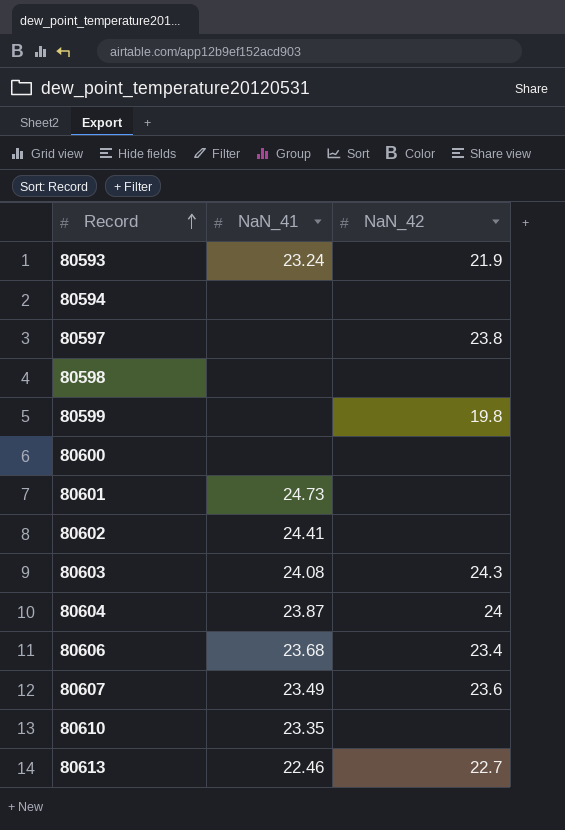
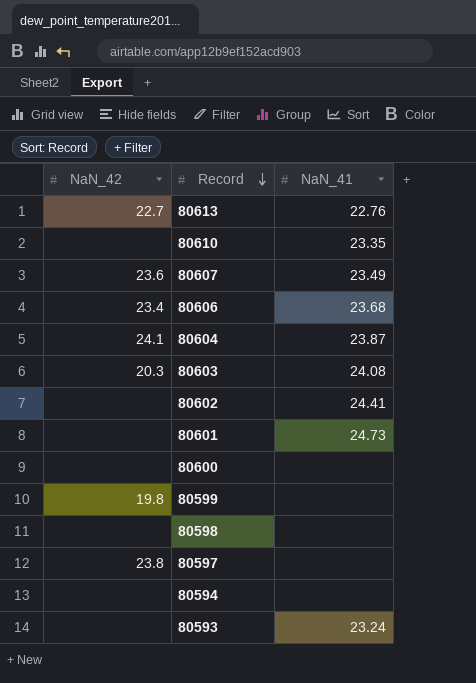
row order: Record ascending -> Record descending
column NaN_42 | position: 3 -> 1
80613 | NaN_41: 22.46 -> 22.76
80604 | NaN_42: 24 -> 24.1
80603 | NaN_42: 24.3 -> 20.3
80593 | NaN_42: 21.9 -> none

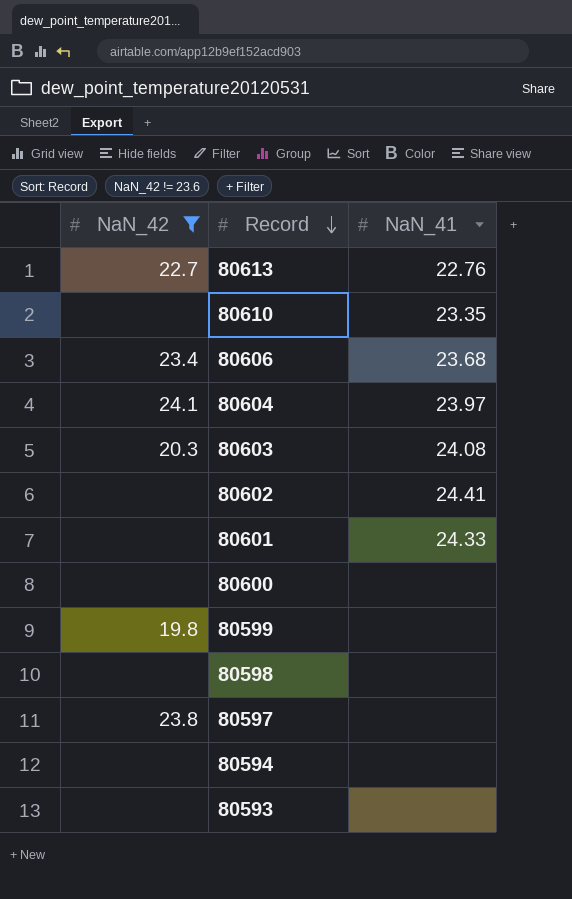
filter: none -> NaN_42 != 23.6
80604 | NaN_41: 23.87 -> 23.97
80601 | NaN_41: 24.73 -> 24.33
80593 | NaN_41: 23.24 -> none

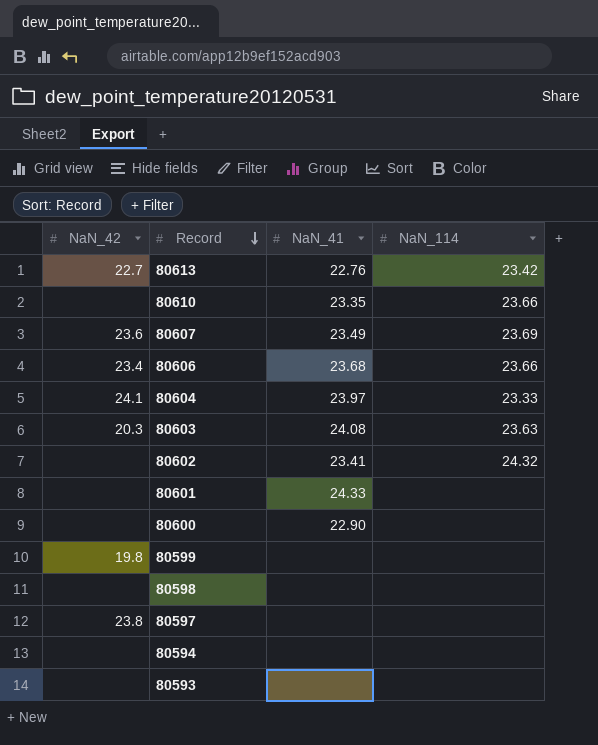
filter: NaN_42 != 23.6 -> none
column NaN_114 | position: none -> 4
80602 | NaN_41: 24.41 -> 23.41
80600 | NaN_41: none -> 22.90

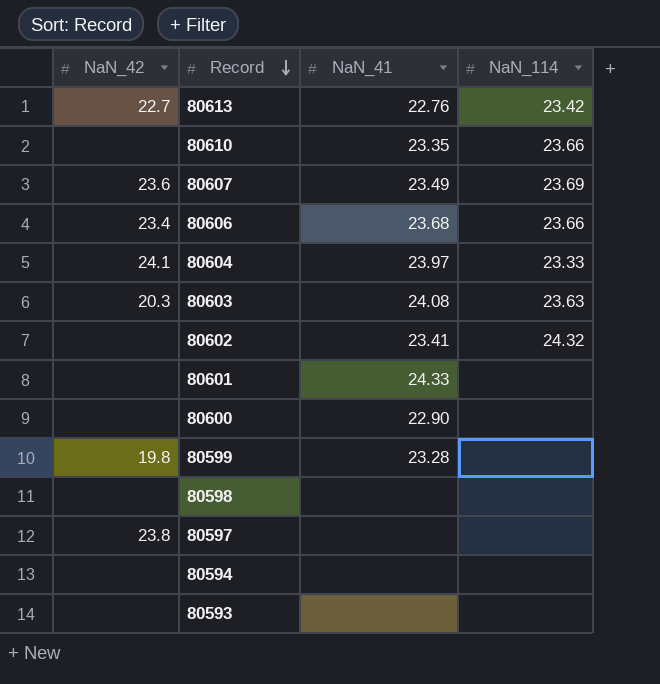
80599 | NaN_41: none -> 23.28

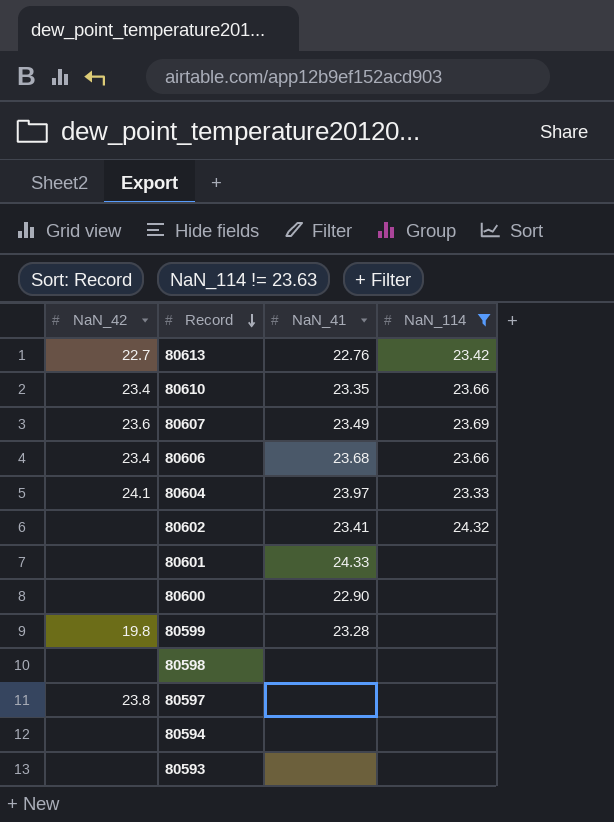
filter: none -> NaN_114 != 23.63
80610 | NaN_42: none -> 23.4

